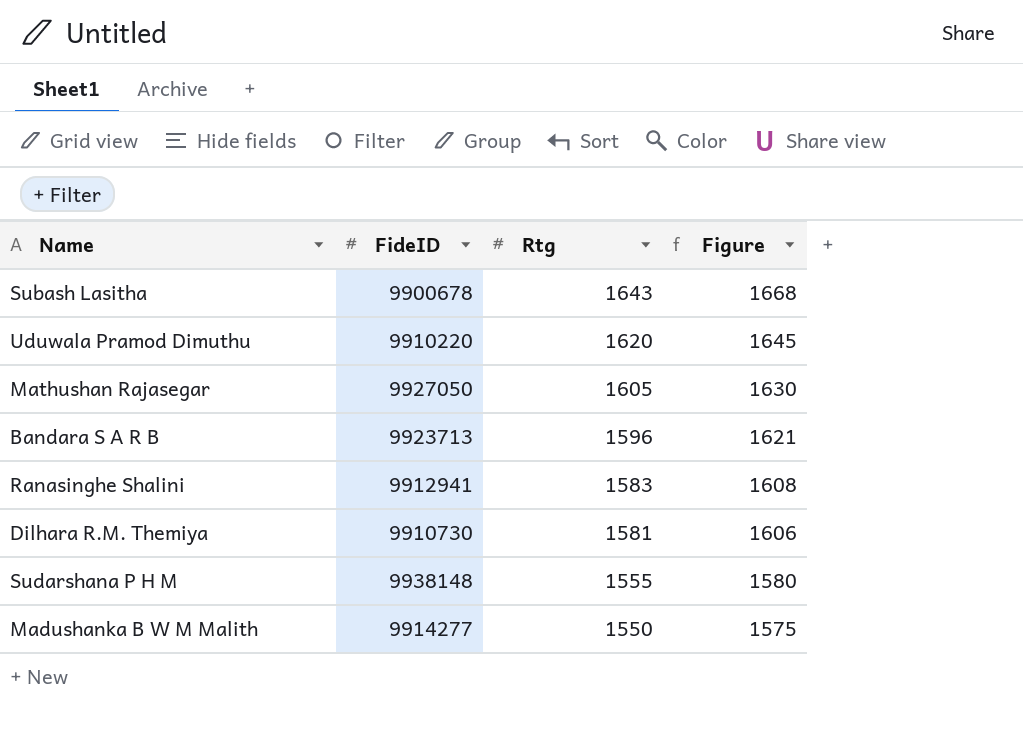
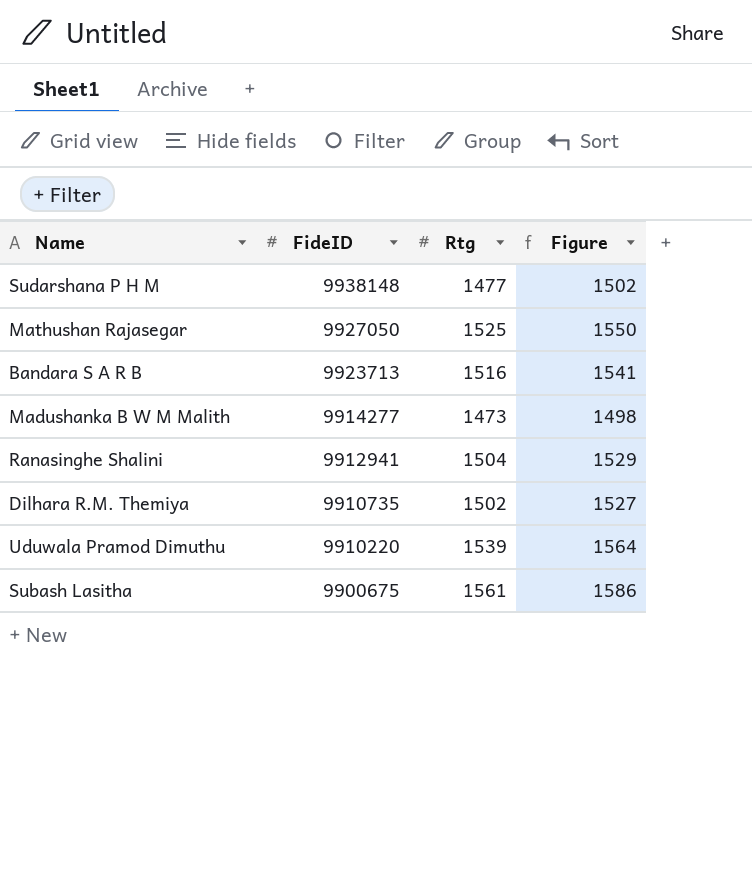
row order: Rtg descending -> FideID descending
Sudarshana P H M | Rtg: 1555 -> 1477
Sudarshana P H M | Figure: 1580 -> 1502
Mathushan Rajasegar | Rtg: 1605 -> 1525
Mathushan Rajasegar | Figure: 1630 -> 1550
Bandara S A R B | Rtg: 1596 -> 1516
Bandara S A R B | Figure: 1621 -> 1541
Madushanka B W M Malith | Rtg: 1550 -> 1473
Madushanka B W M Malith | Figure: 1575 -> 1498
Ranasinghe Shalini | Rtg: 1583 -> 1504
Ranasinghe Shalini | Figure: 1608 -> 1529
Dilhara R.M. Themiya | FideID: 9910730 -> 9910735
Dilhara R.M. Themiya | Rtg: 1581 -> 1502
Dilhara R.M. Themiya | Figure: 1606 -> 1527
Uduwala Pramod Dimuthu | Rtg: 1620 -> 1539
Uduwala Pramod Dimuthu | Figure: 1645 -> 1564
Subash Lasitha | FideID: 9900678 -> 9900675
Subash Lasitha | Rtg: 1643 -> 1561
Subash Lasitha | Figure: 1668 -> 1586

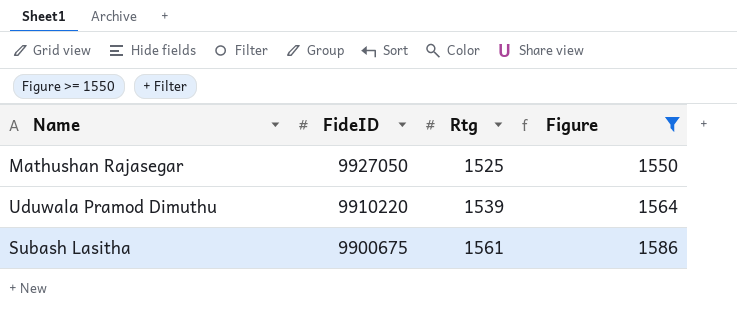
filter: none -> Figure >= 1550

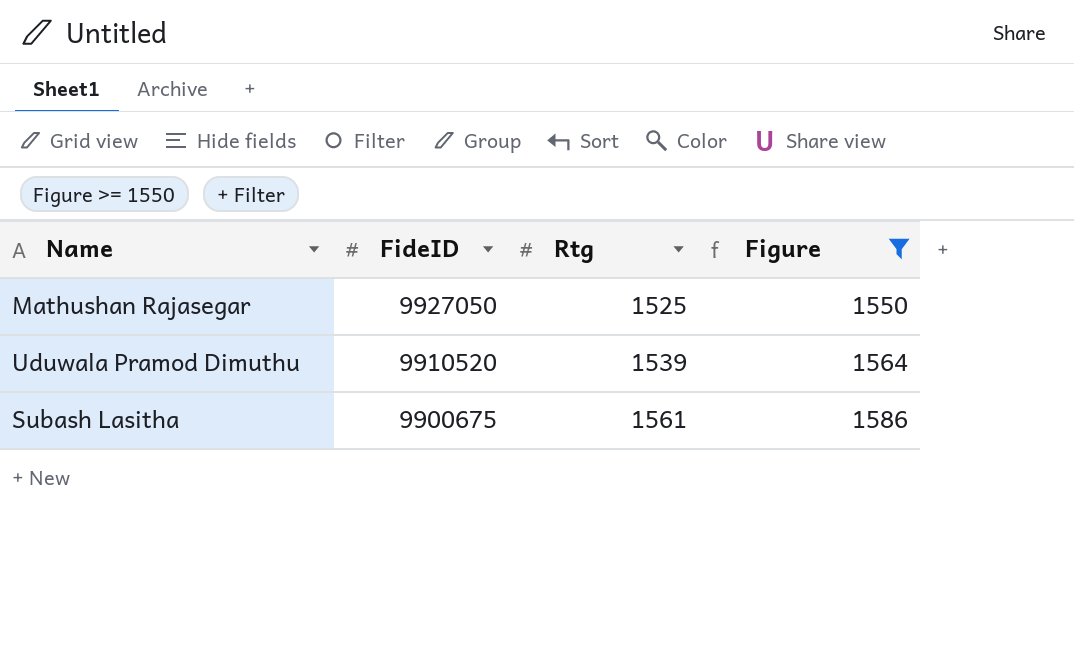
Uduwala Pramod Dimuthu | FideID: 9910220 -> 9910520

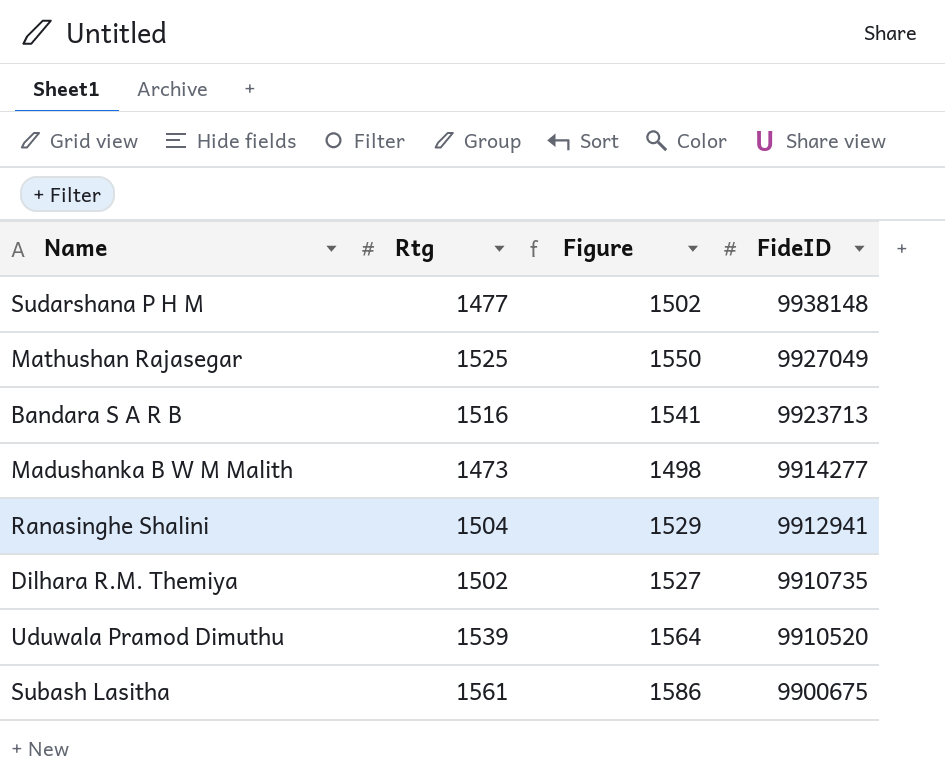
filter: Figure >= 1550 -> none
column FideID | position: 2 -> 4
Mathushan Rajasegar | FideID: 9927050 -> 9927049

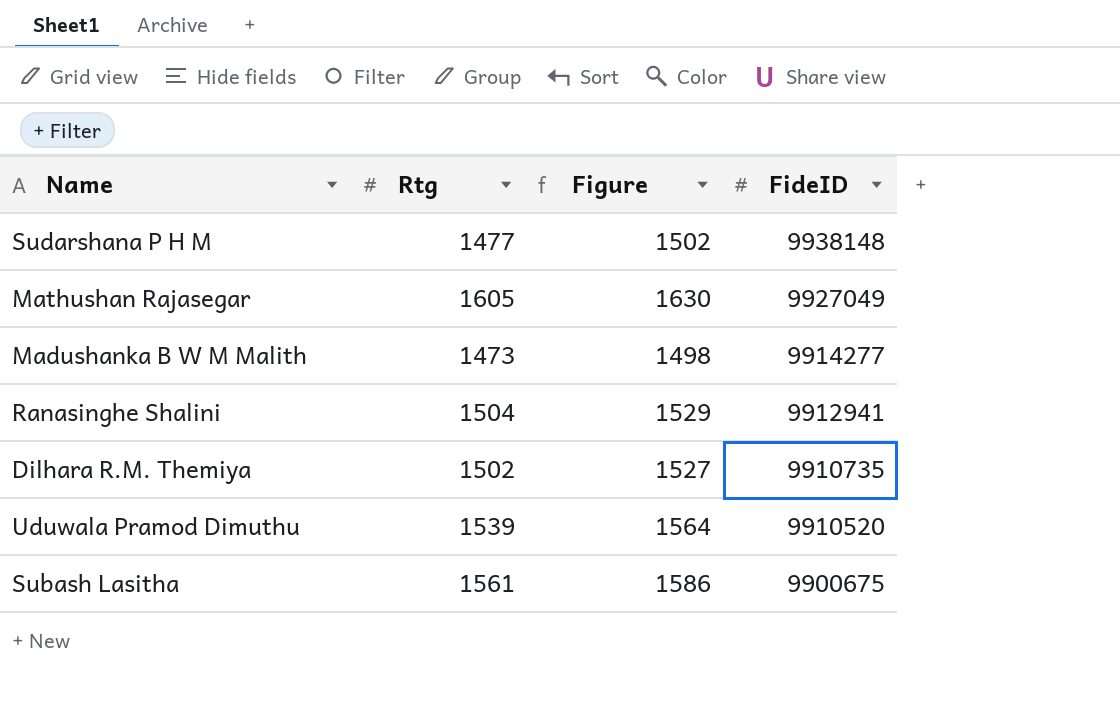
row Bandara S A R B: 1516 | 1541 | 9923713 -> none
Mathushan Rajasegar | Rtg: 1525 -> 1605
Mathushan Rajasegar | Figure: 1550 -> 1630

